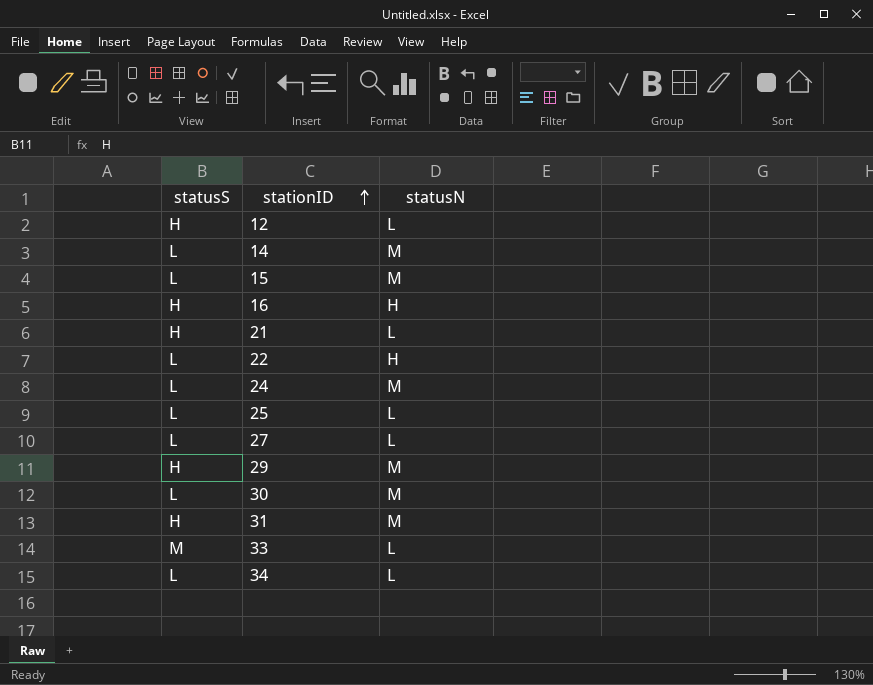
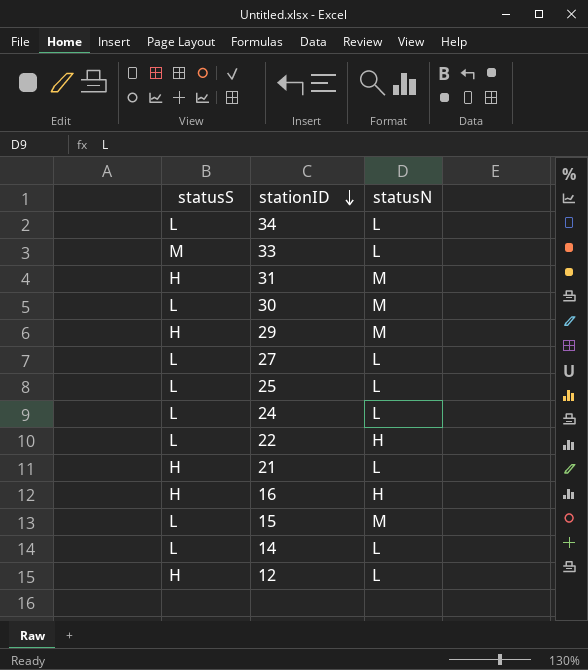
row order: stationID ascending -> stationID descending
24 | statusN: M -> L
14 | statusN: M -> L

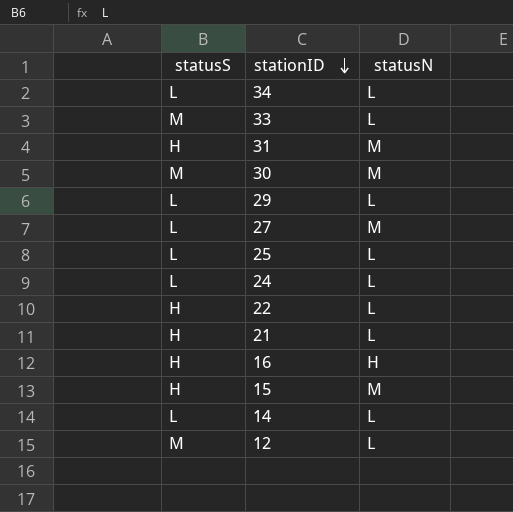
30 | statusS: L -> M
29 | statusS: H -> L
29 | statusN: M -> L
27 | statusN: L -> M
22 | statusS: L -> H
22 | statusN: H -> L
15 | statusS: L -> H
12 | statusS: H -> M

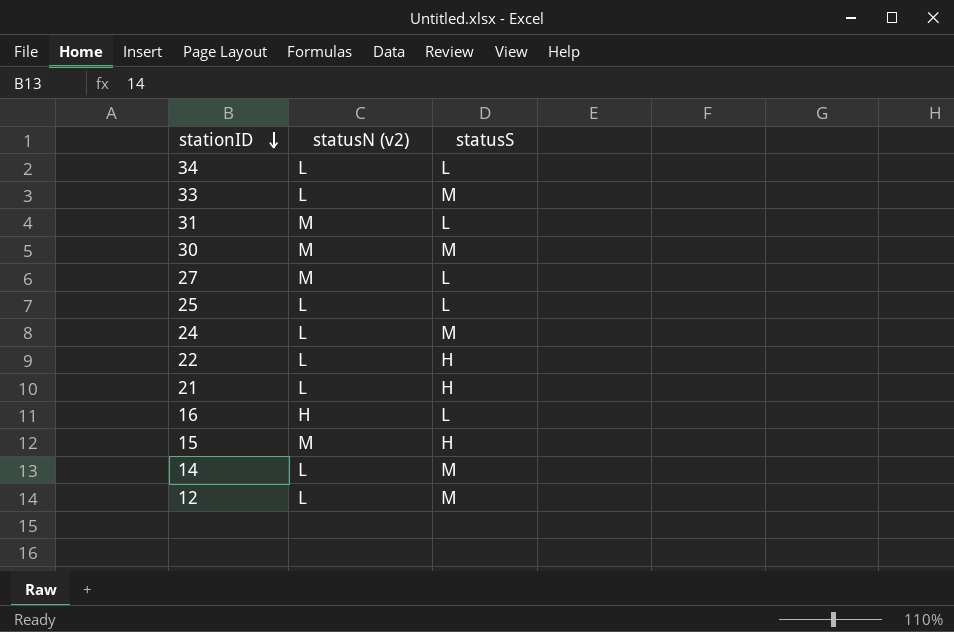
column name: statusN -> statusN (v2)
column statusS | position: 1 -> 3
row 29: L | L -> none
31 | statusS: H -> L
24 | statusS: L -> M
16 | statusS: H -> L
14 | statusS: L -> M

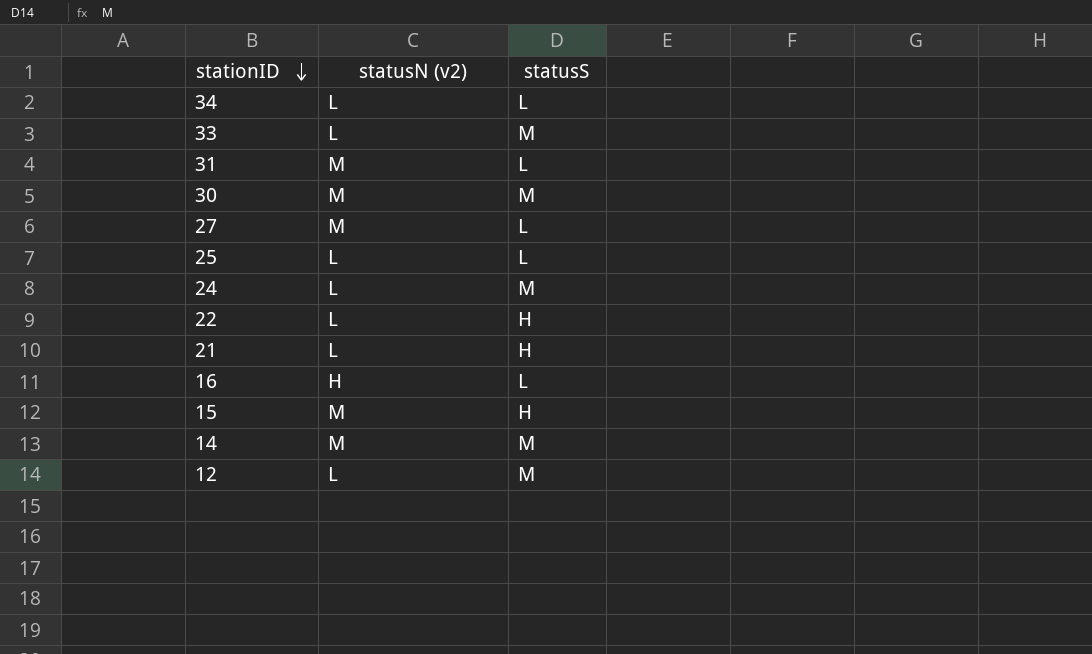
14 | statusN (v2): L -> M

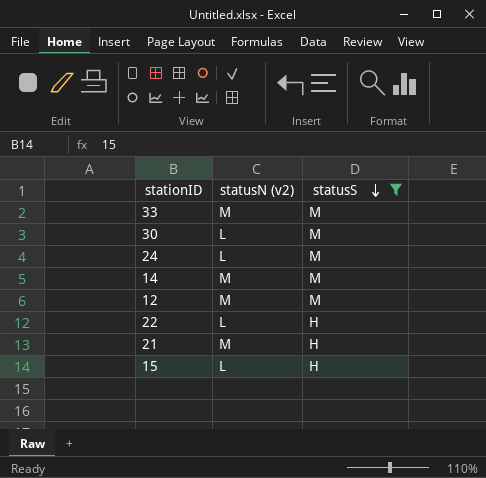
filter: none -> statusS != L
row order: stationID descending -> statusS descending
33 | statusN (v2): L -> M
30 | statusN (v2): M -> L
12 | statusN (v2): L -> M
21 | statusN (v2): L -> M
15 | statusN (v2): M -> L

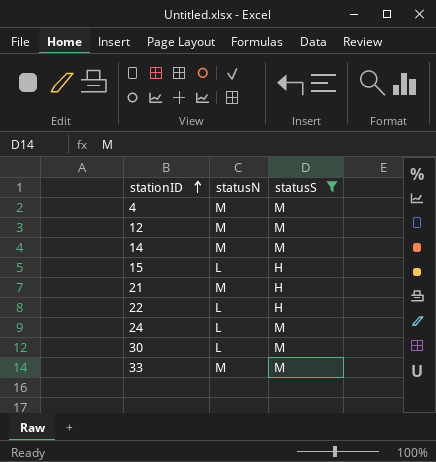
row order: statusS descending -> stationID ascending
column name: statusN (v2) -> statusN
row 4: none -> M | M

